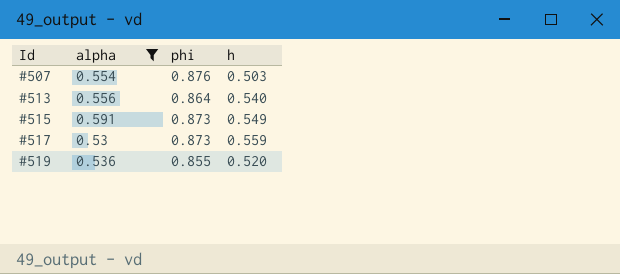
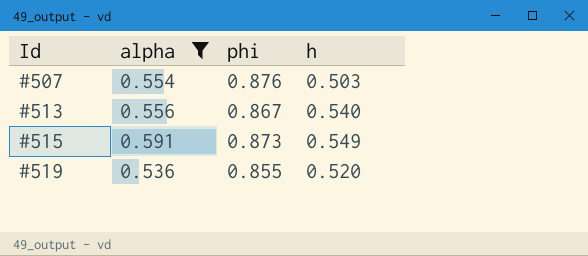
row #517: 0.53 | 0.873 | 0.559 -> none
#513 | phi: 0.864 -> 0.867

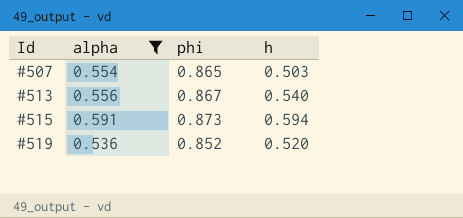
#507 | phi: 0.876 -> 0.865
#515 | h: 0.549 -> 0.594
#519 | phi: 0.855 -> 0.852

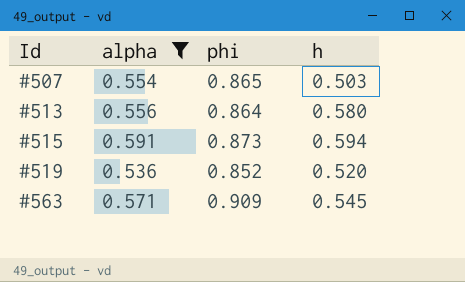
#513 | phi: 0.867 -> 0.864
#513 | h: 0.540 -> 0.580
row #563: none -> 0.571 | 0.909 | 0.545

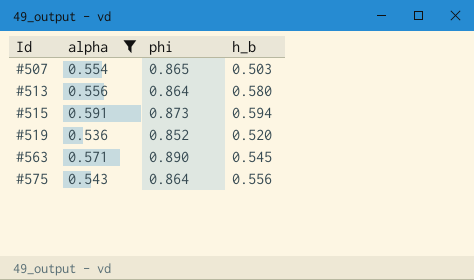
column name: h -> h_b
#563 | phi: 0.909 -> 0.890
row #575: none -> 0.543 | 0.864 | 0.556

